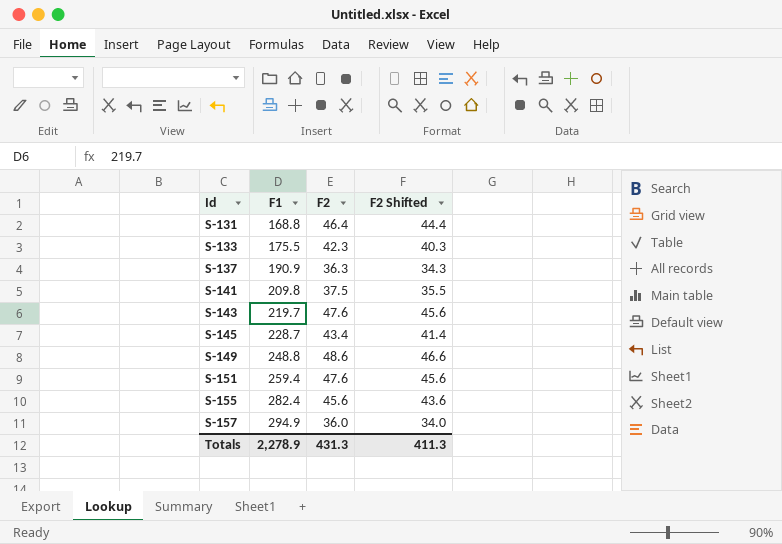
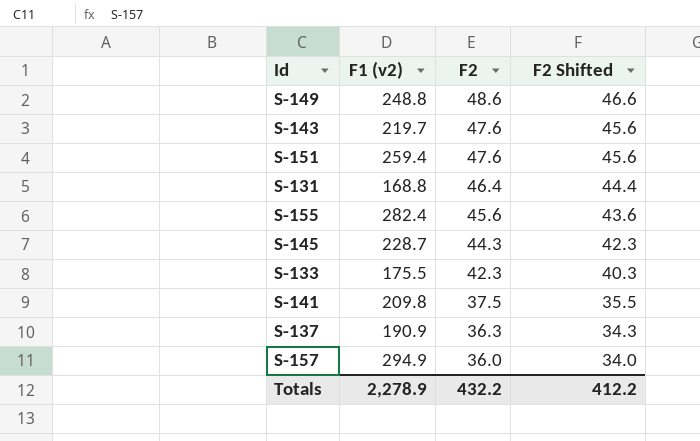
row order: Id ascending -> F2 descending
column name: F1 -> F1 (v2)
S-145 | F2: 43.4 -> 44.3
S-145 | F2 Shifted: 41.4 -> 42.3
Totals | F2: 431.3 -> 432.2
Totals | F2 Shifted: 411.3 -> 412.2

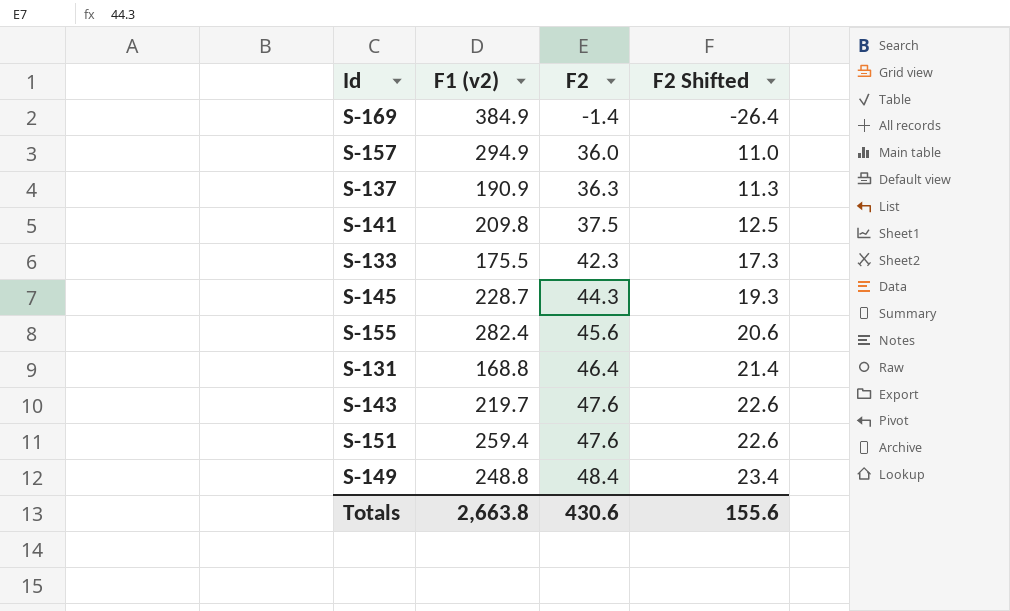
row order: F2 descending -> F2 ascending
column F2 Shifted | formula: [F2] - 2 -> [F2] - 25
row S-169: none -> 384.9 | -1.4 | -26.4
S-149 | F2: 48.6 -> 48.4
Totals | F1 (v2): 2,278.9 -> 2,663.8
Totals | F2: 432.2 -> 430.6
Totals | F2 Shifted: 412.2 -> 155.6

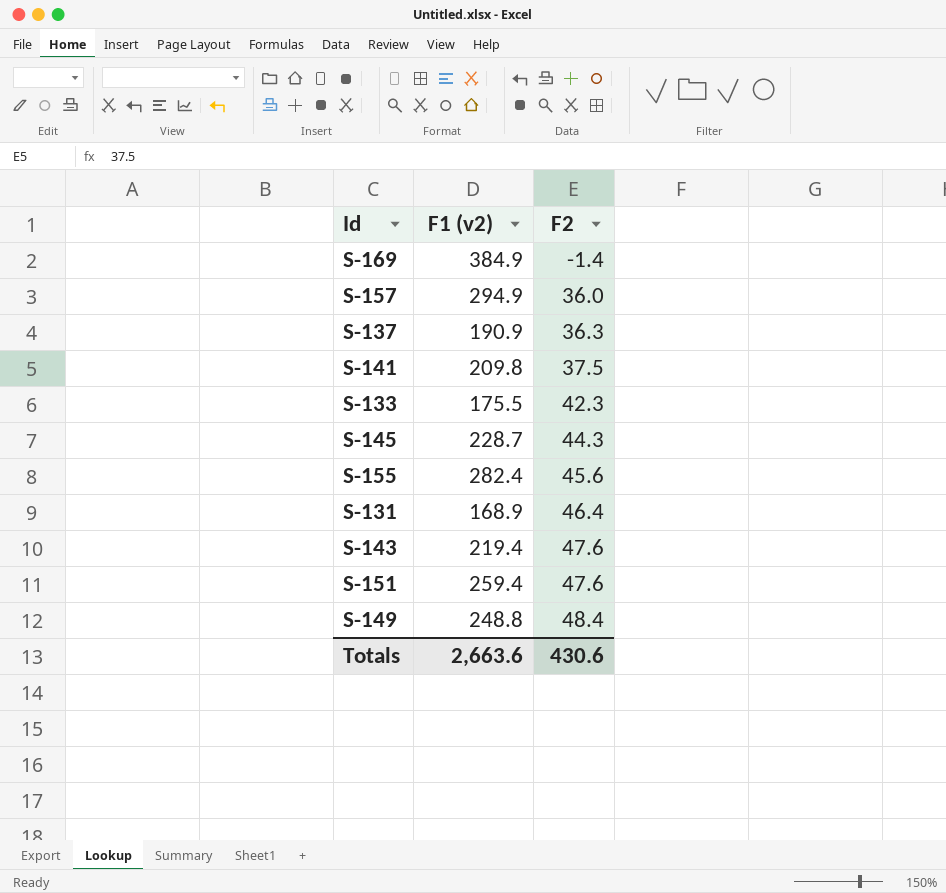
column F2 Shifted | formula: [F2] - 25 -> none
S-131 | F1 (v2): 168.8 -> 168.9
S-143 | F1 (v2): 219.7 -> 219.4
Totals | F1 (v2): 2,663.8 -> 2,663.6

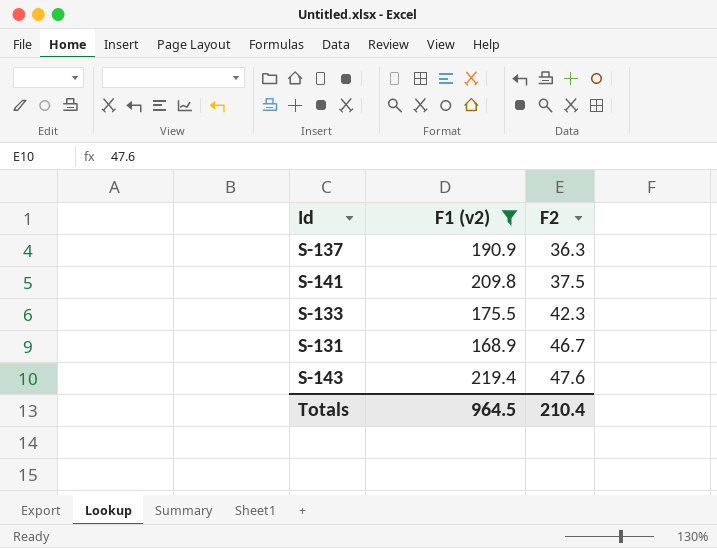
filter: none -> F1 (v2) <= 219.4
S-131 | F2: 46.4 -> 46.7
Totals | F1 (v2): 2,663.6 -> 964.5
Totals | F2: 430.6 -> 210.4

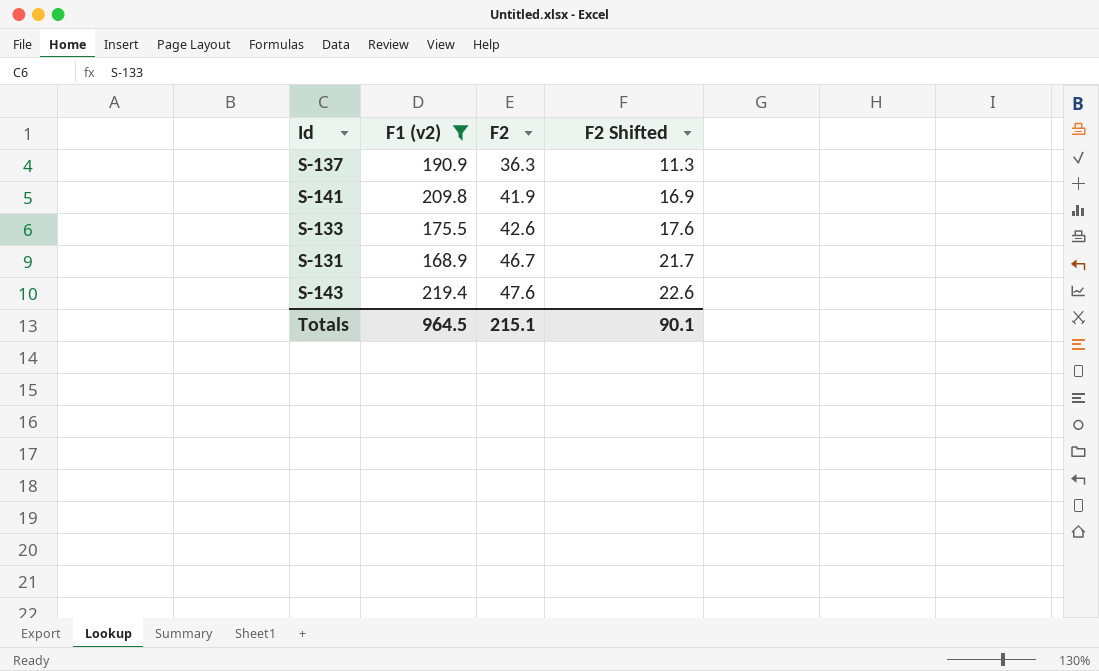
column F2 Shifted | formula: none -> [F2] - 25
S-141 | F2: 37.5 -> 41.9
S-133 | F2: 42.3 -> 42.6
Totals | F2: 210.4 -> 215.1

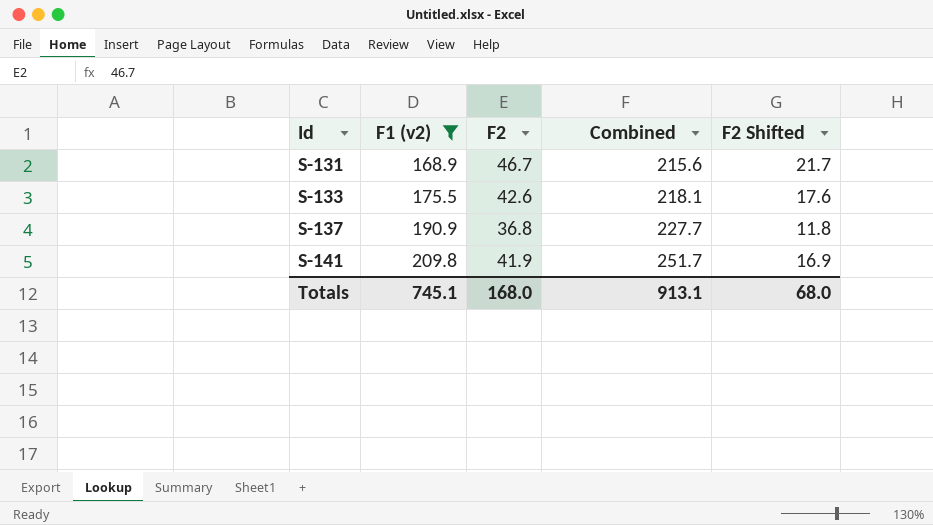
row order: F2 ascending -> Id ascending
column Combined | formula: none -> [F1 (v2)] + [F2]
row S-143: 219.4 | 47.6 | 22.6 -> none
S-137 | F2: 36.3 -> 36.8
S-137 | F2 Shifted: 11.3 -> 11.8
Totals | F1 (v2): 964.5 -> 745.1
Totals | F2: 215.1 -> 168.0
Totals | F2 Shifted: 90.1 -> 68.0

